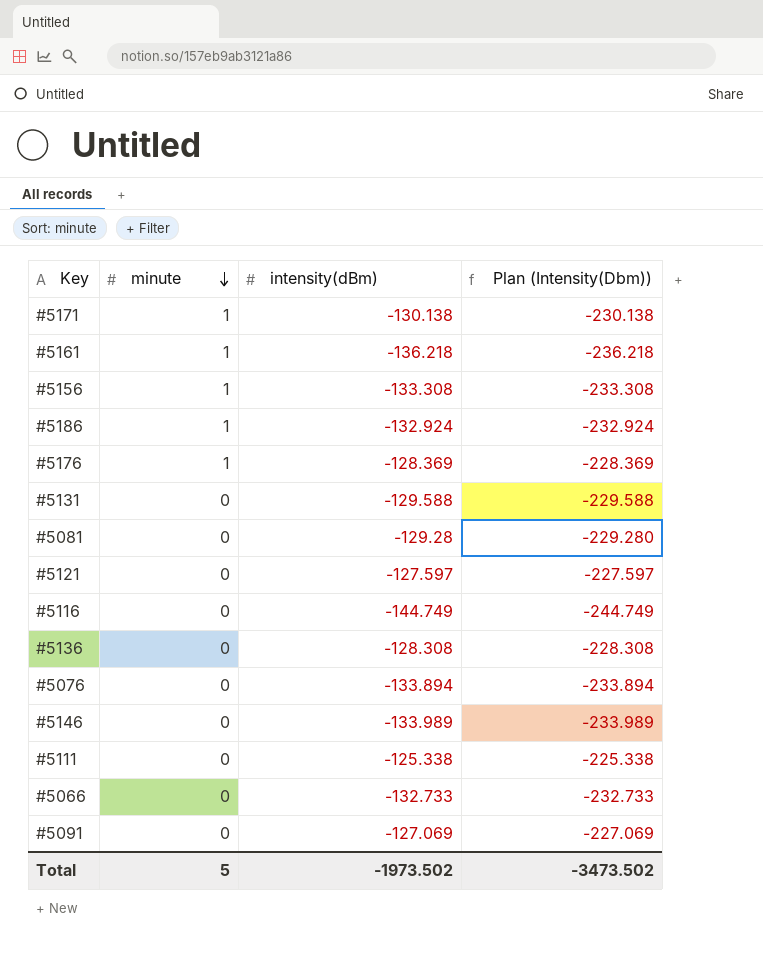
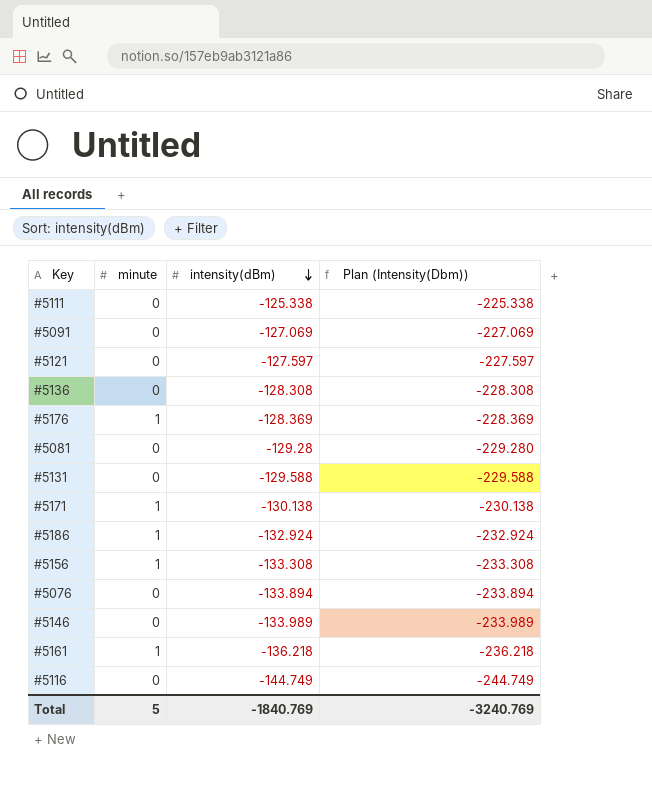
row order: minute descending -> intensity(dBm) descending
row #5066: 0 | -132.733 | -232.733 -> none
Total | intensity(dBm): -1973.502 -> -1840.769
Total | Plan (Intensity(Dbm)): -3473.502 -> -3240.769

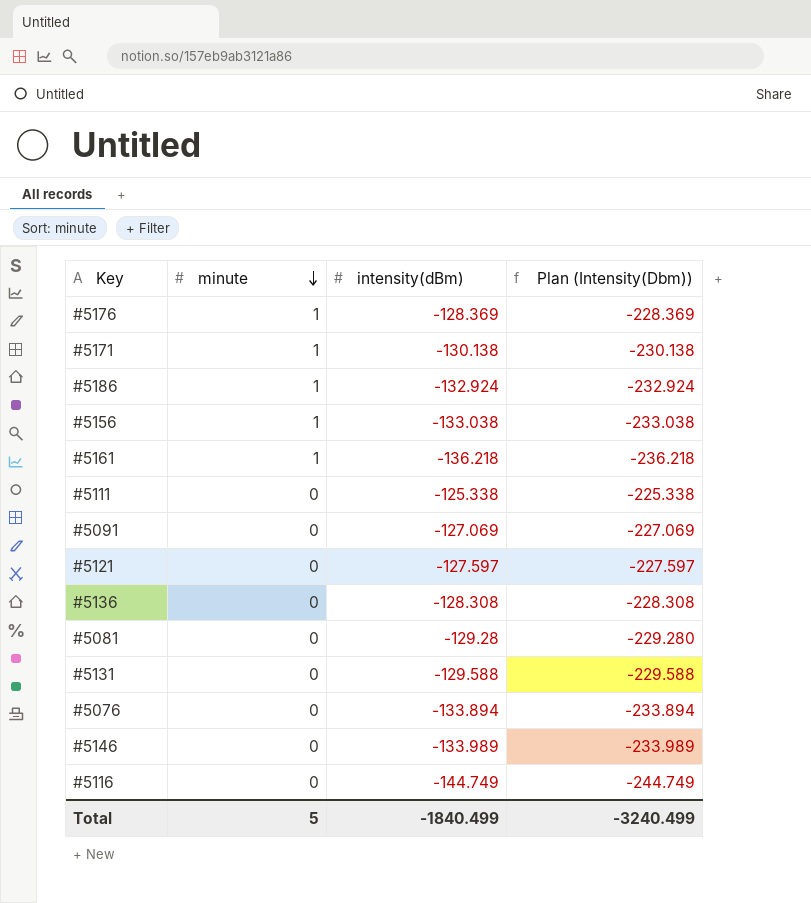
row order: intensity(dBm) descending -> minute descending
#5156 | intensity(dBm): -133.308 -> -133.038
#5156 | Plan (Intensity(Dbm)): -233.308 -> -233.038
Total | intensity(dBm): -1840.769 -> -1840.499
Total | Plan (Intensity(Dbm)): -3240.769 -> -3240.499

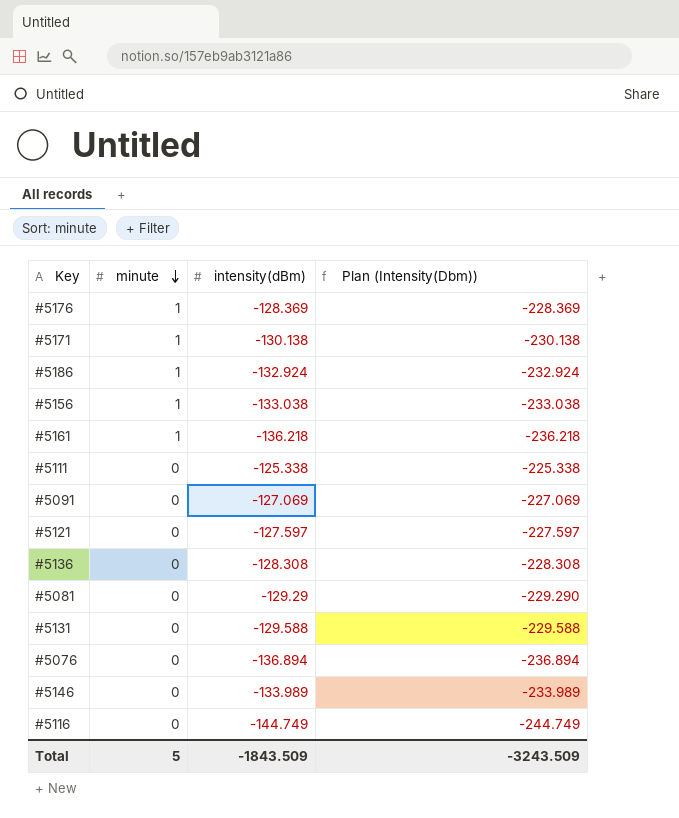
#5081 | intensity(dBm): -129.28 -> -129.29
#5081 | Plan (Intensity(Dbm)): -229.280 -> -229.290
#5076 | intensity(dBm): -133.894 -> -136.894
#5076 | Plan (Intensity(Dbm)): -233.894 -> -236.894
Total | intensity(dBm): -1840.499 -> -1843.509
Total | Plan (Intensity(Dbm)): -3240.499 -> -3243.509

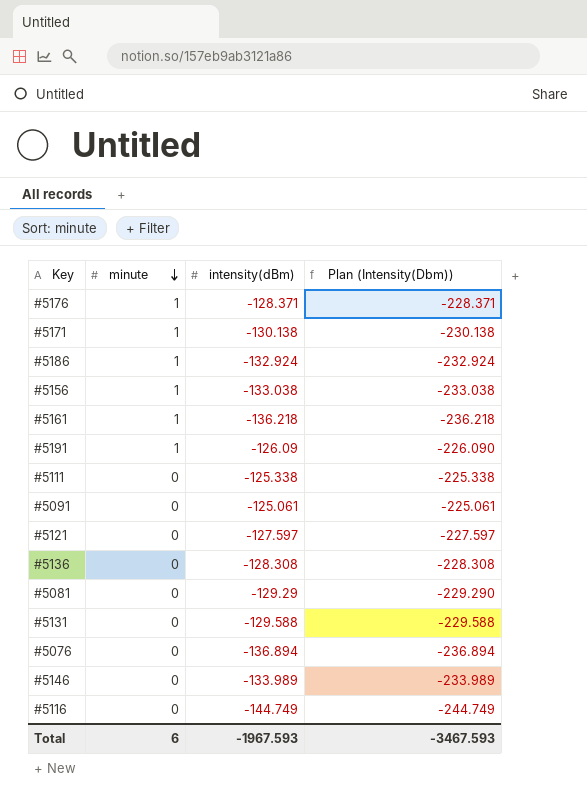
#5176 | intensity(dBm): -128.369 -> -128.371
#5176 | Plan (Intensity(Dbm)): -228.369 -> -228.371
row #5191: none -> 1 | -126.09 | -226.090
#5091 | intensity(dBm): -127.069 -> -125.061
#5091 | Plan (Intensity(Dbm)): -227.069 -> -225.061
Total | minute: 5 -> 6
Total | intensity(dBm): -1843.509 -> -1967.593
Total | Plan (Intensity(Dbm)): -3243.509 -> -3467.593

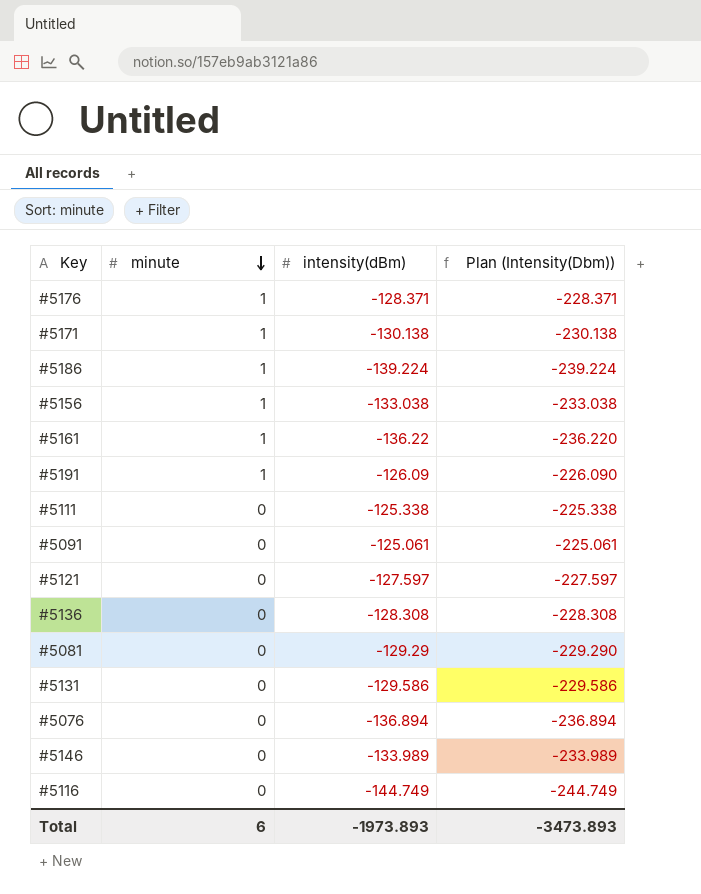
#5186 | intensity(dBm): -132.924 -> -139.224
#5186 | Plan (Intensity(Dbm)): -232.924 -> -239.224
#5161 | intensity(dBm): -136.218 -> -136.22
#5161 | Plan (Intensity(Dbm)): -236.218 -> -236.220
#5131 | intensity(dBm): -129.588 -> -129.586
#5131 | Plan (Intensity(Dbm)): -229.588 -> -229.586
Total | intensity(dBm): -1967.593 -> -1973.893
Total | Plan (Intensity(Dbm)): -3467.593 -> -3473.893

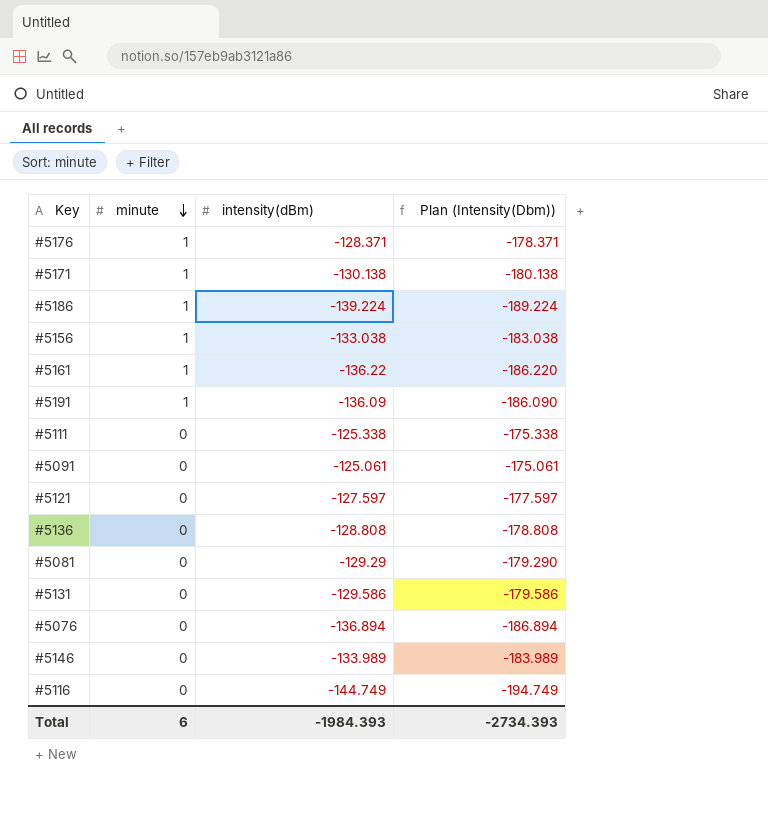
column Plan (Intensity(Dbm)) | formula: [intensity(dBm)] - 100 -> [intensity(dBm)] - 50
#5191 | intensity(dBm): -126.09 -> -136.09
#5136 | intensity(dBm): -128.308 -> -128.808
Total | intensity(dBm): -1973.893 -> -1984.393
Total | Plan (Intensity(Dbm)): -3473.893 -> -2734.393

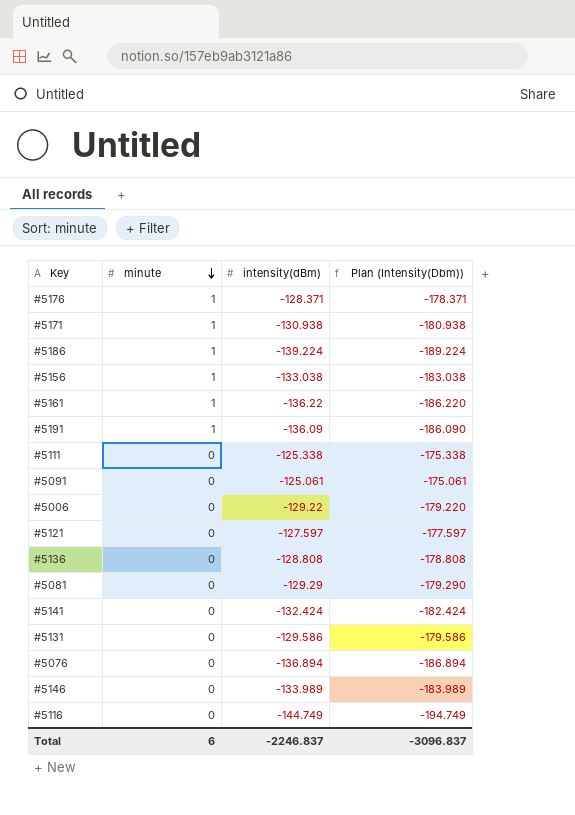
#5171 | intensity(dBm): -130.138 -> -130.938
#5171 | Plan (Intensity(Dbm)): -180.138 -> -180.938
row #5006: none -> 0 | -129.22 | -179.220
row #5141: none -> 0 | -132.424 | -182.424
Total | intensity(dBm): -1984.393 -> -2246.837
Total | Plan (Intensity(Dbm)): -2734.393 -> -3096.837

